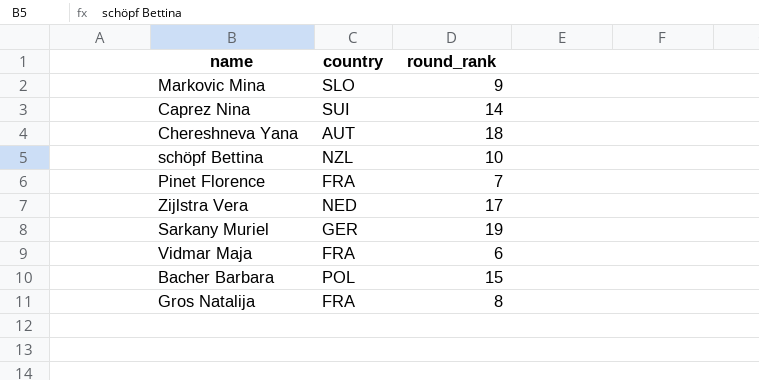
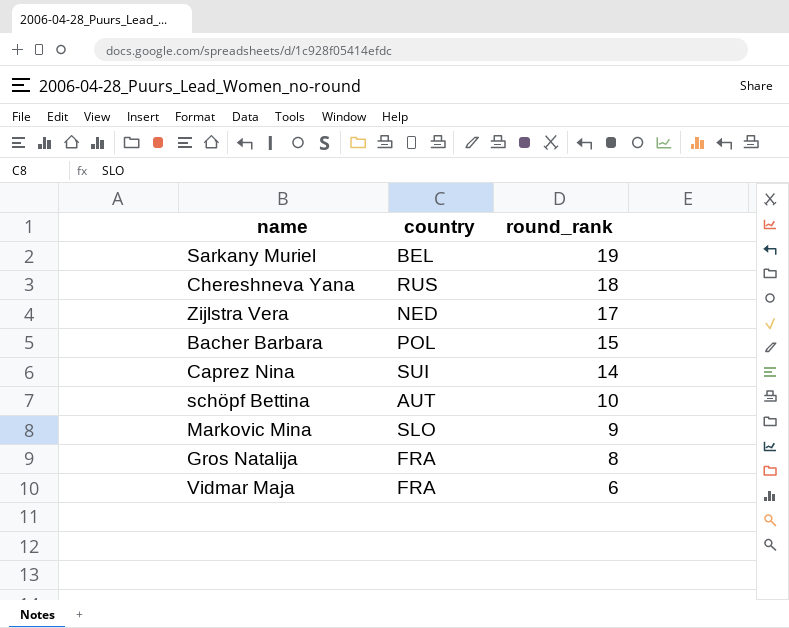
row order: none -> round_rank descending
row Pinet Florence: FRA | 7 -> none
Sarkany Muriel | country: GER -> BEL
Chereshneva Yana | country: AUT -> RUS
schöpf Bettina | country: NZL -> AUT

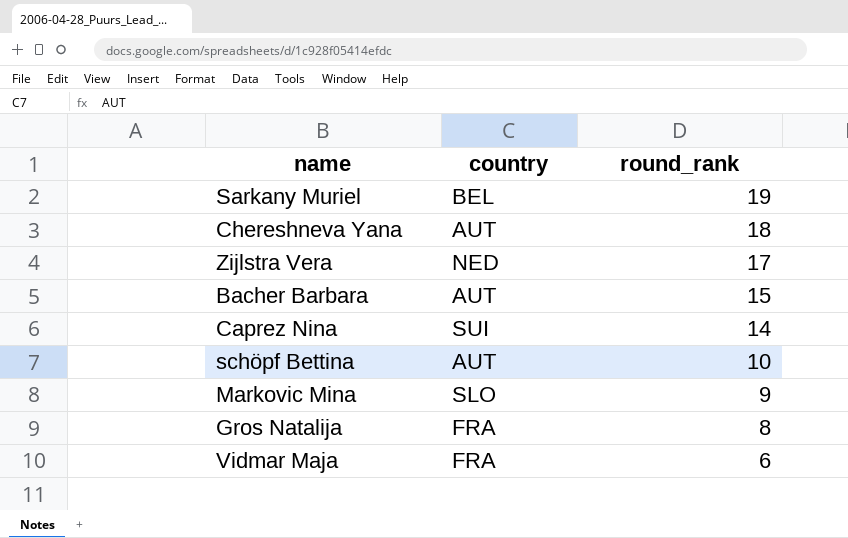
Chereshneva Yana | country: RUS -> AUT
Bacher Barbara | country: POL -> AUT

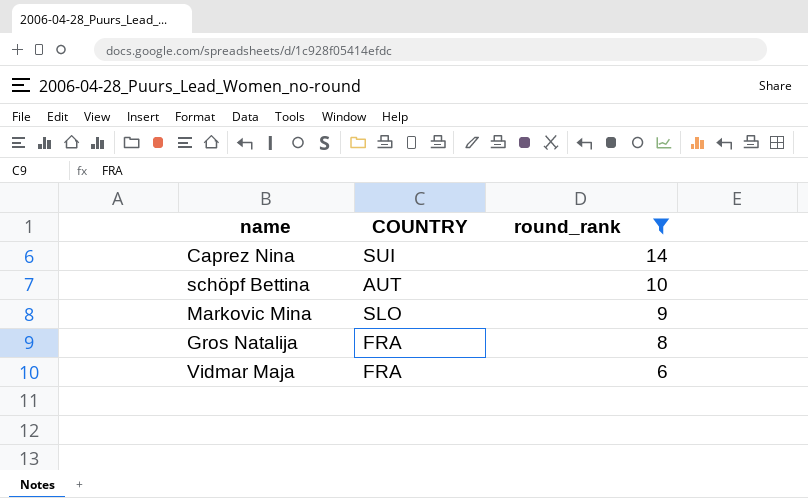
filter: none -> round_rank <= 14
column name: country -> COUNTRY

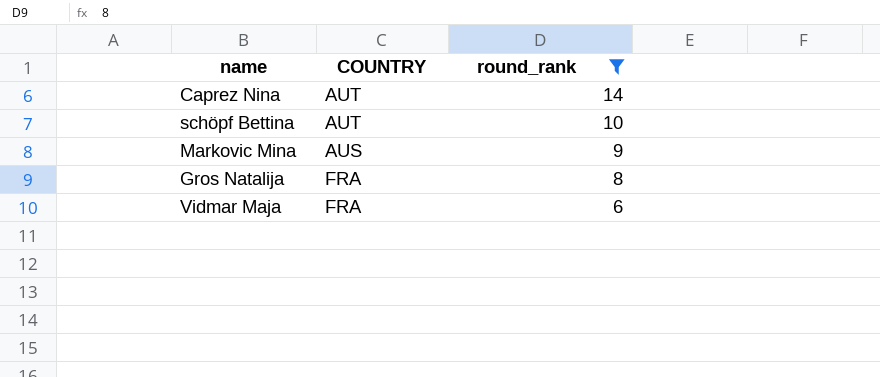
Caprez Nina | COUNTRY: SUI -> AUT
Markovic Mina | COUNTRY: SLO -> AUS

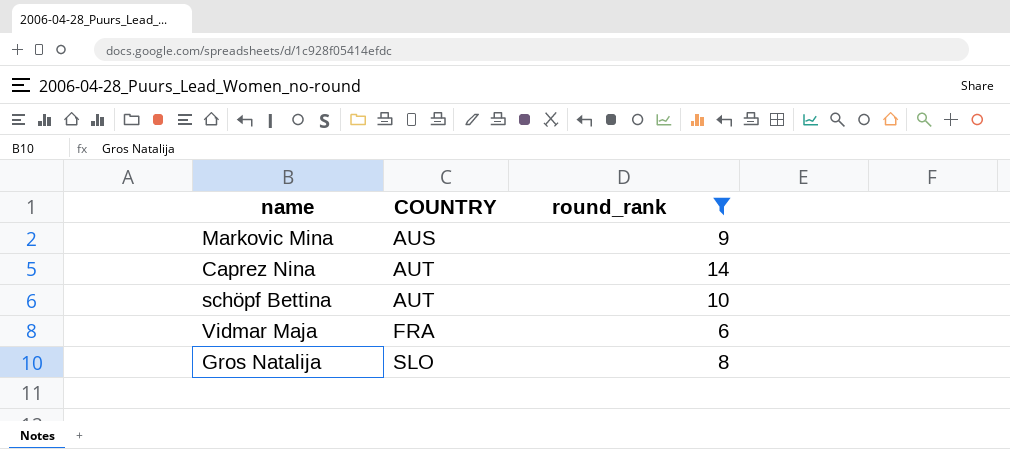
row order: round_rank descending -> COUNTRY ascending
Gros Natalija | COUNTRY: FRA -> SLO

